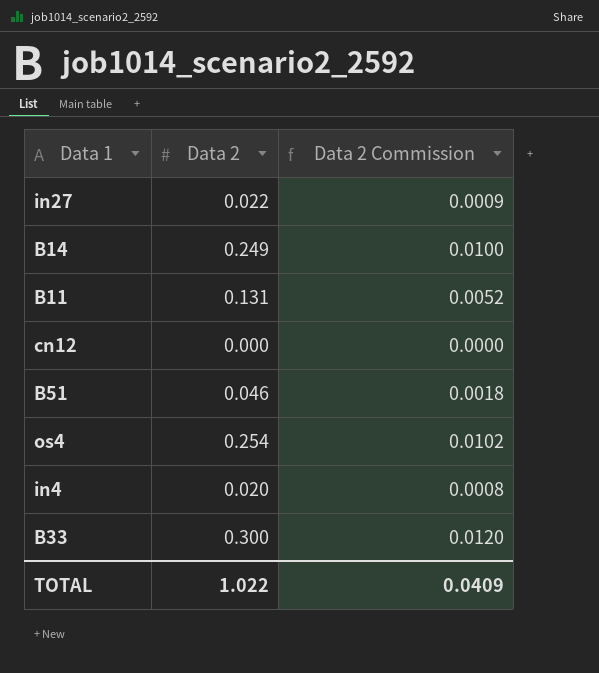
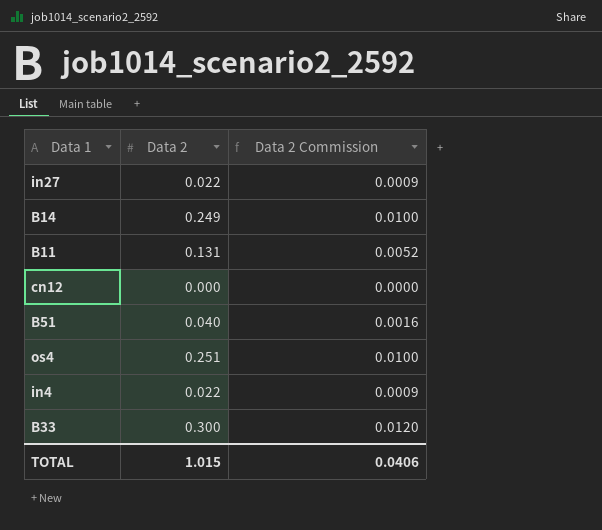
B51 | Data 2: 0.046 -> 0.040
B51 | Data 2 Commission: 0.0018 -> 0.0016
os4 | Data 2: 0.254 -> 0.251
os4 | Data 2 Commission: 0.0102 -> 0.0100
in4 | Data 2: 0.020 -> 0.022
in4 | Data 2 Commission: 0.0008 -> 0.0009
TOTAL | Data 2: 1.022 -> 1.015
TOTAL | Data 2 Commission: 0.0409 -> 0.0406

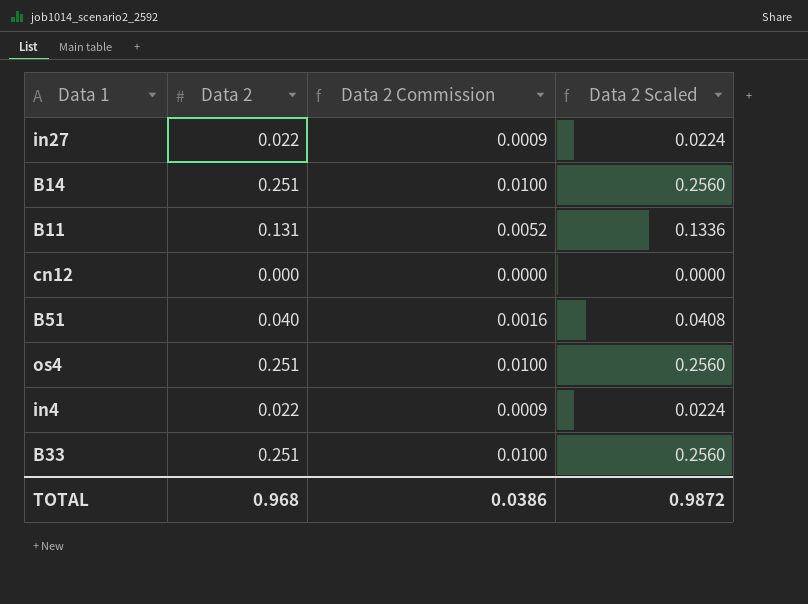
column Data 2 Scaled | formula: none -> [Data 2] * 1.02
B14 | Data 2: 0.249 -> 0.251
B33 | Data 2: 0.300 -> 0.251
B33 | Data 2 Commission: 0.0120 -> 0.0100
TOTAL | Data 2: 1.015 -> 0.968
TOTAL | Data 2 Commission: 0.0406 -> 0.0386

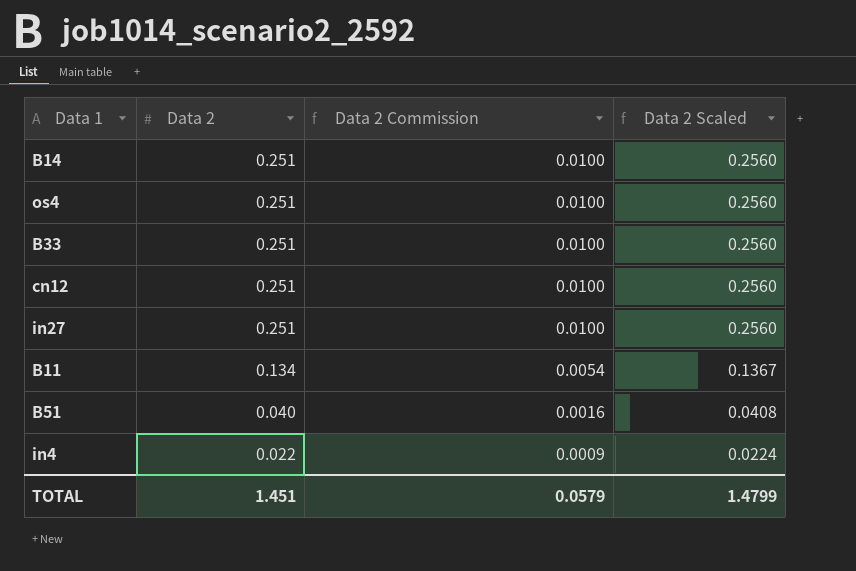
row order: none -> Data 2 descending
cn12 | Data 2: 0.000 -> 0.251
cn12 | Data 2 Commission: 0.0000 -> 0.0100
cn12 | Data 2 Scaled: 0.0000 -> 0.2560
in27 | Data 2: 0.022 -> 0.251
in27 | Data 2 Commission: 0.0009 -> 0.0100
in27 | Data 2 Scaled: 0.0224 -> 0.2560
B11 | Data 2: 0.131 -> 0.134
B11 | Data 2 Commission: 0.0052 -> 0.0054
B11 | Data 2 Scaled: 0.1336 -> 0.1367
TOTAL | Data 2: 0.968 -> 1.451
TOTAL | Data 2 Commission: 0.0386 -> 0.0579
TOTAL | Data 2 Scaled: 0.9872 -> 1.4799

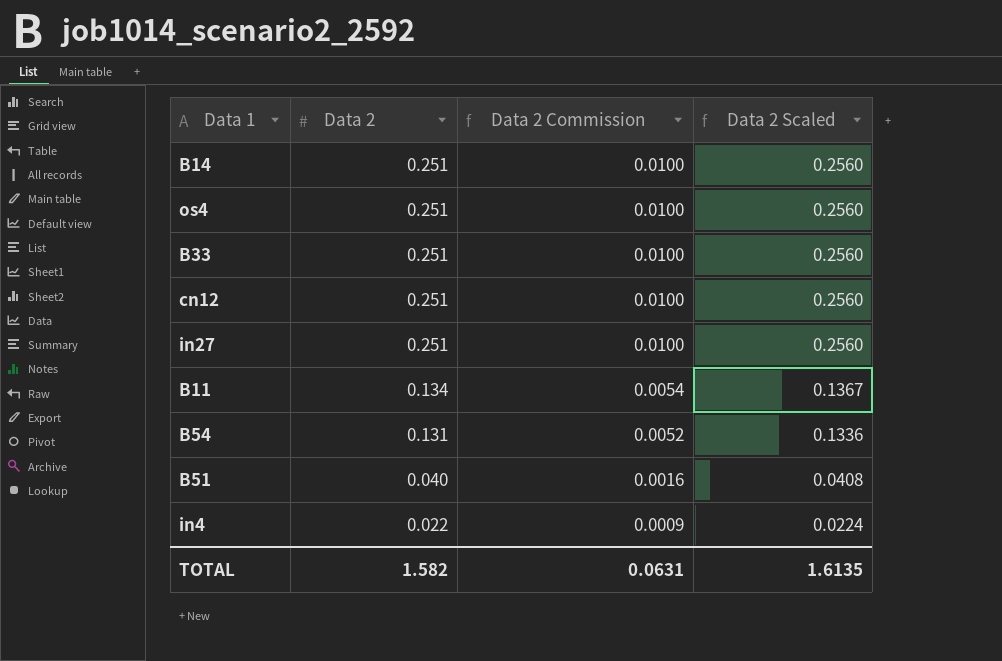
row B54: none -> 0.131 | 0.0052 | 0.1336
TOTAL | Data 2: 1.451 -> 1.582
TOTAL | Data 2 Commission: 0.0579 -> 0.0631
TOTAL | Data 2 Scaled: 1.4799 -> 1.6135

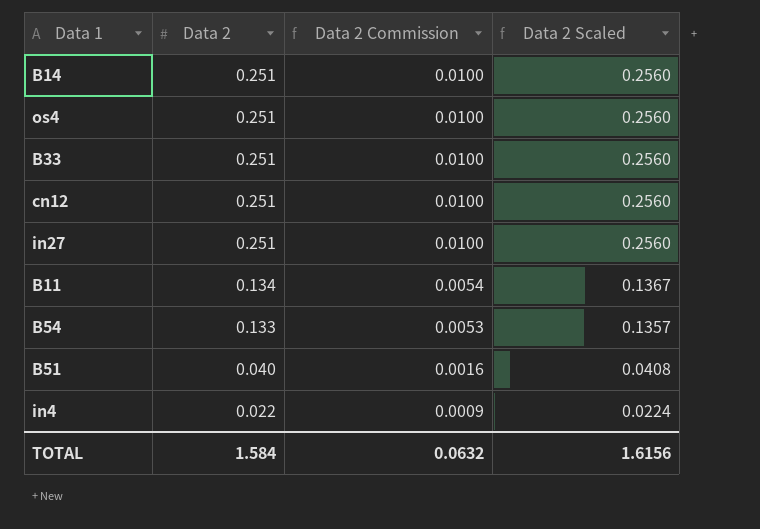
B54 | Data 2: 0.131 -> 0.133
B54 | Data 2 Commission: 0.0052 -> 0.0053
B54 | Data 2 Scaled: 0.1336 -> 0.1357
TOTAL | Data 2: 1.582 -> 1.584
TOTAL | Data 2 Commission: 0.0631 -> 0.0632
TOTAL | Data 2 Scaled: 1.6135 -> 1.6156

